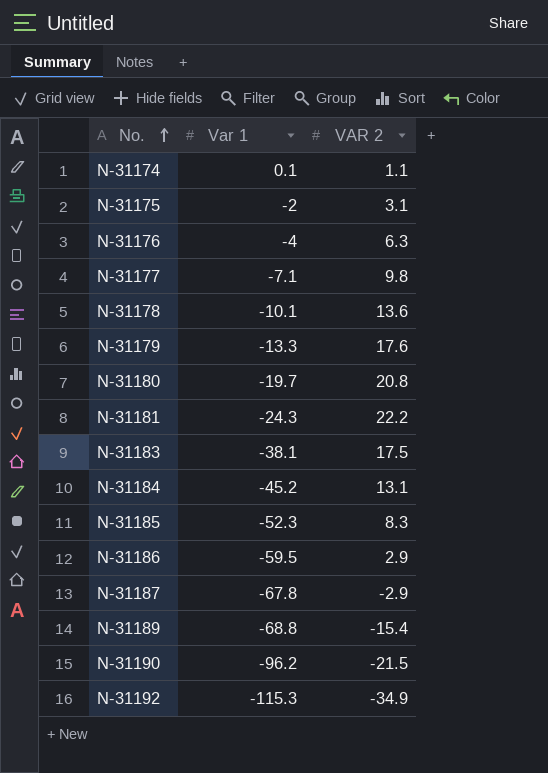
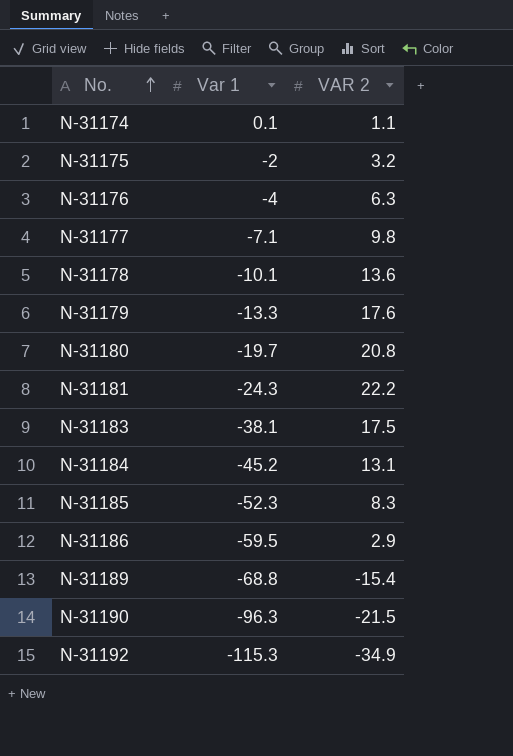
row N-31187: -67.8 | -2.9 -> none
N-31175 | VAR 2: 3.1 -> 3.2
N-31190 | Var 1: -96.2 -> -96.3

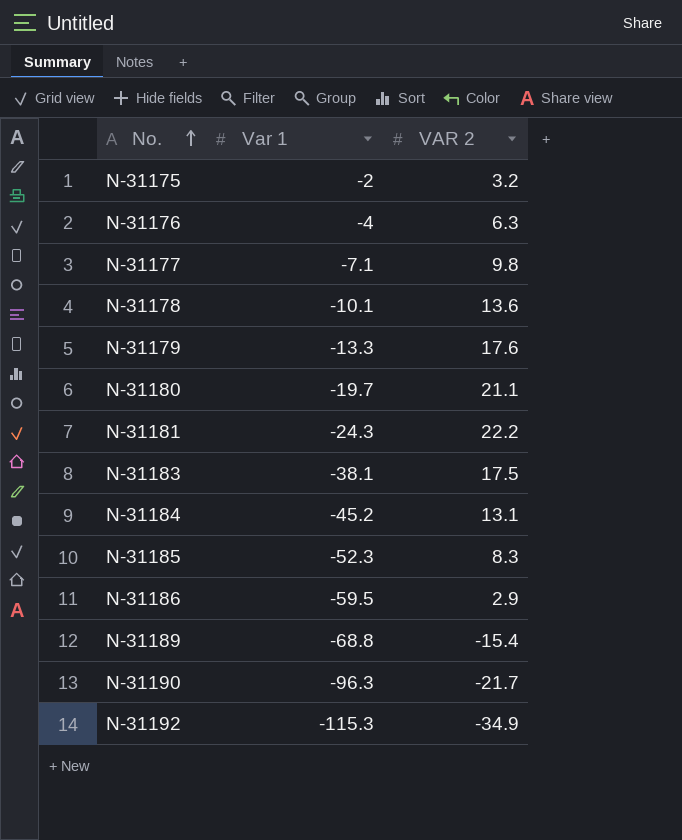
row N-31174: 0.1 | 1.1 -> none
N-31180 | VAR 2: 20.8 -> 21.1
N-31190 | VAR 2: -21.5 -> -21.7

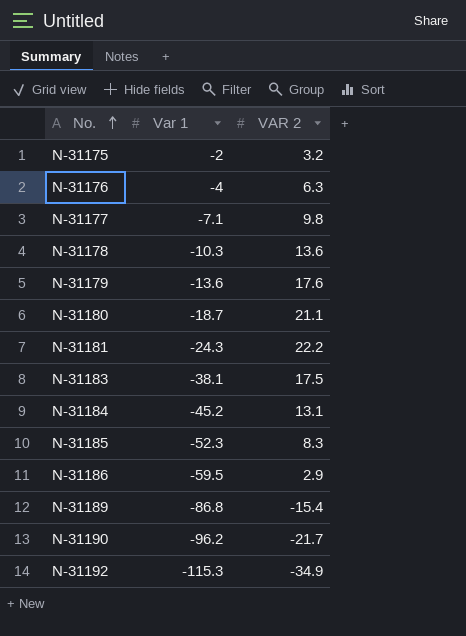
N-31178 | Var 1: -10.1 -> -10.3
N-31179 | Var 1: -13.3 -> -13.6
N-31180 | Var 1: -19.7 -> -18.7
N-31189 | Var 1: -68.8 -> -86.8
N-31190 | Var 1: -96.3 -> -96.2

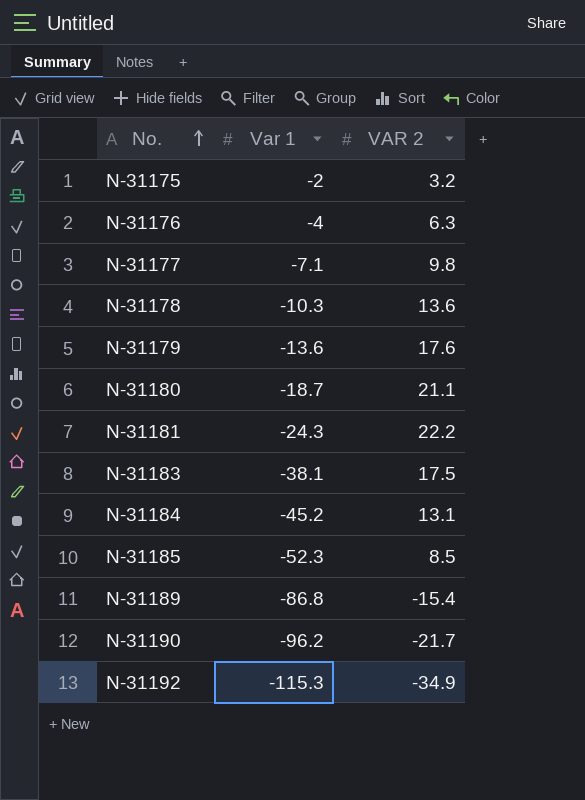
row N-31186: -59.5 | 2.9 -> none
N-31185 | VAR 2: 8.3 -> 8.5

